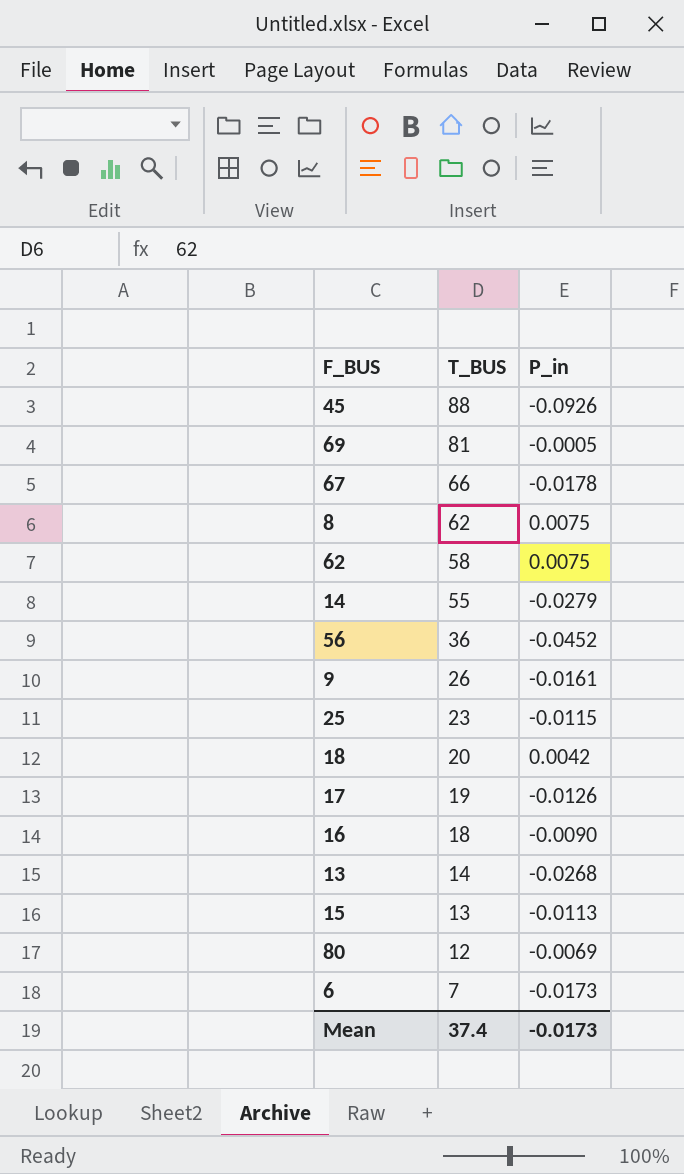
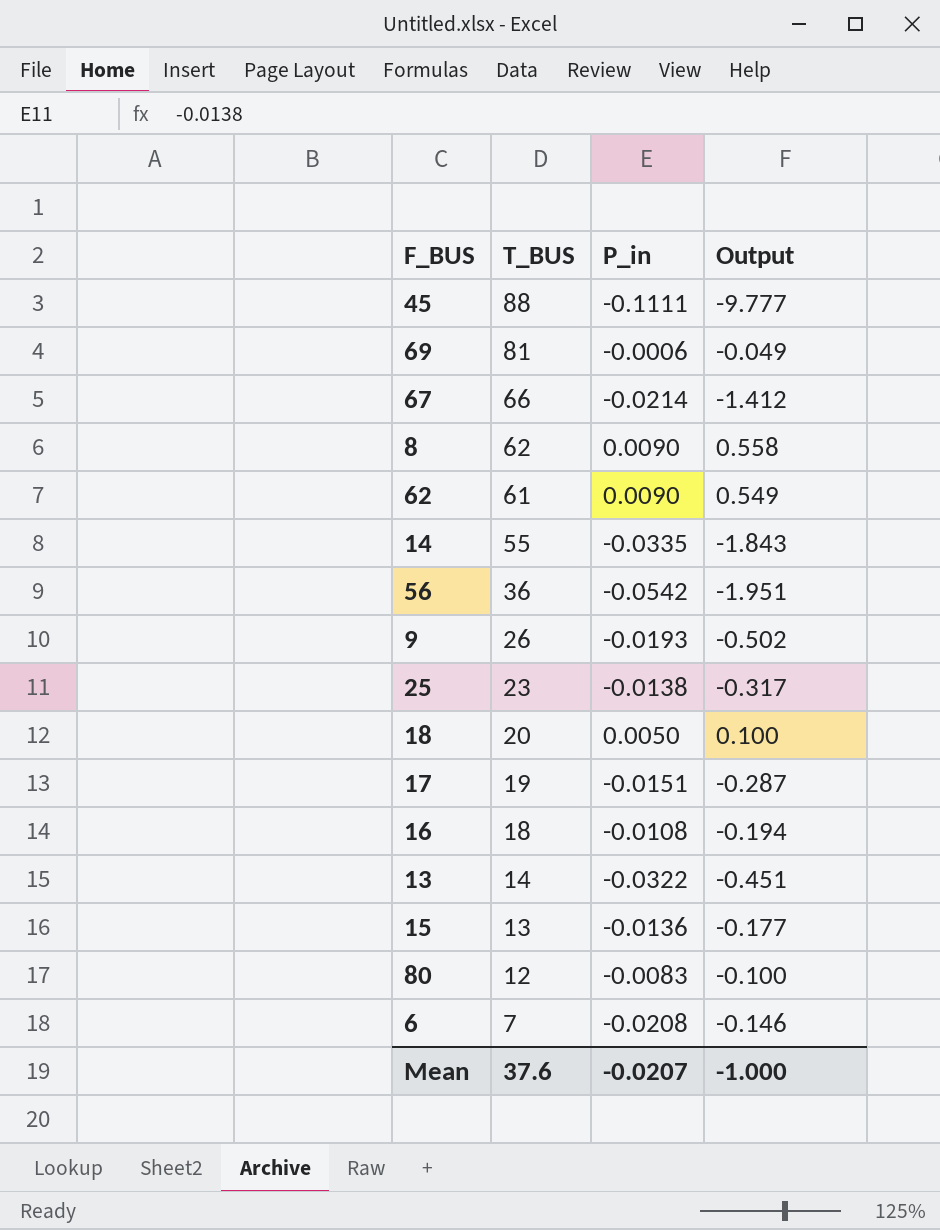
column Output | formula: none -> [T_BUS] * [P_in]
45 | P_in: -0.0926 -> -0.1111
69 | P_in: -0.0005 -> -0.0006
67 | P_in: -0.0178 -> -0.0214
8 | P_in: 0.0075 -> 0.0090
62 | T_BUS: 58 -> 61
62 | P_in: 0.0075 -> 0.0090
14 | P_in: -0.0279 -> -0.0335
56 | P_in: -0.0452 -> -0.0542
9 | P_in: -0.0161 -> -0.0193
25 | P_in: -0.0115 -> -0.0138
18 | P_in: 0.0042 -> 0.0050
17 | P_in: -0.0126 -> -0.0151
16 | P_in: -0.0090 -> -0.0108
13 | P_in: -0.0268 -> -0.0322
15 | P_in: -0.0113 -> -0.0136
80 | P_in: -0.0069 -> -0.0083
6 | P_in: -0.0173 -> -0.0208
Mean | T_BUS: 37.4 -> 37.6
Mean | P_in: -0.0173 -> -0.0207

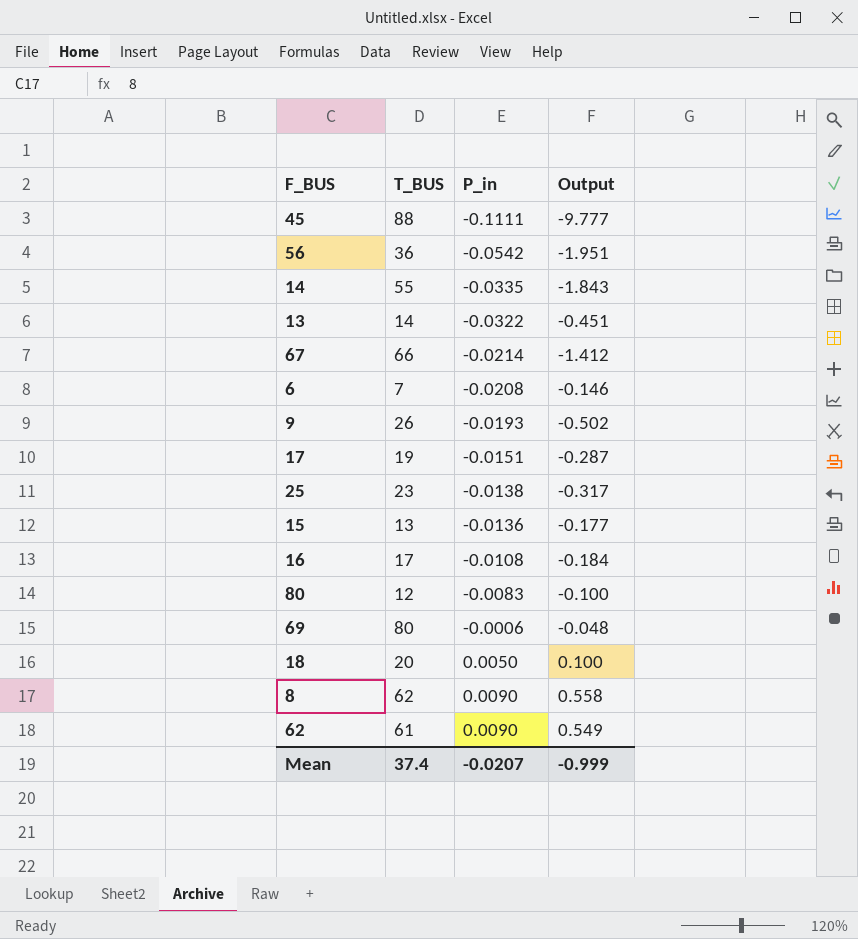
row order: T_BUS descending -> P_in ascending
16 | T_BUS: 18 -> 17
16 | Output: -0.194 -> -0.184
69 | T_BUS: 81 -> 80
69 | Output: -0.049 -> -0.048
Mean | T_BUS: 37.6 -> 37.4
Mean | Output: -1.000 -> -0.999

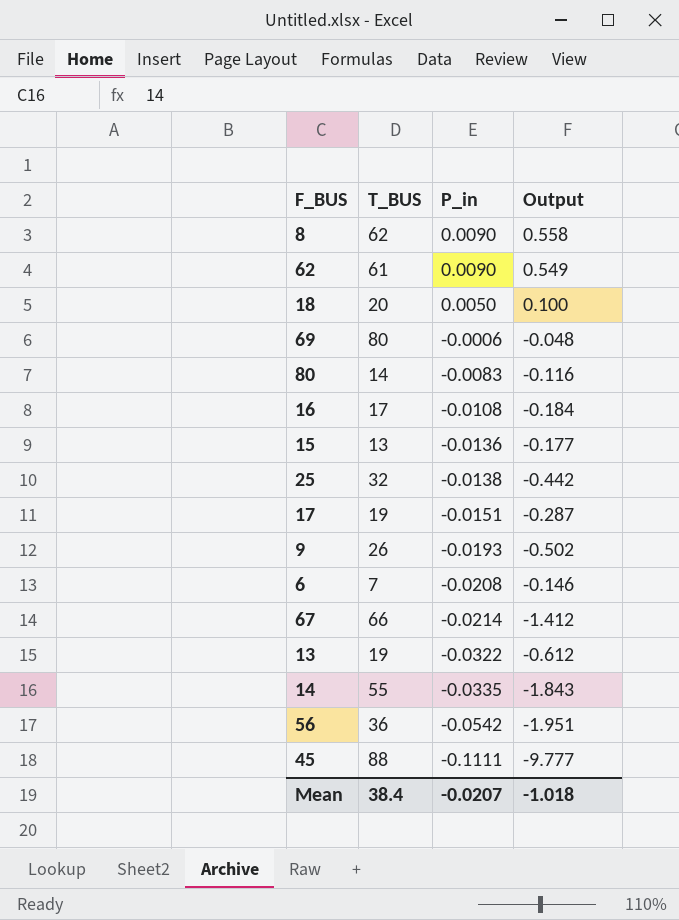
row order: P_in ascending -> P_in descending
80 | T_BUS: 12 -> 14
80 | Output: -0.100 -> -0.116
25 | T_BUS: 23 -> 32
25 | Output: -0.317 -> -0.442
13 | T_BUS: 14 -> 19
13 | Output: -0.451 -> -0.612
Mean | T_BUS: 37.4 -> 38.4
Mean | Output: -0.999 -> -1.018

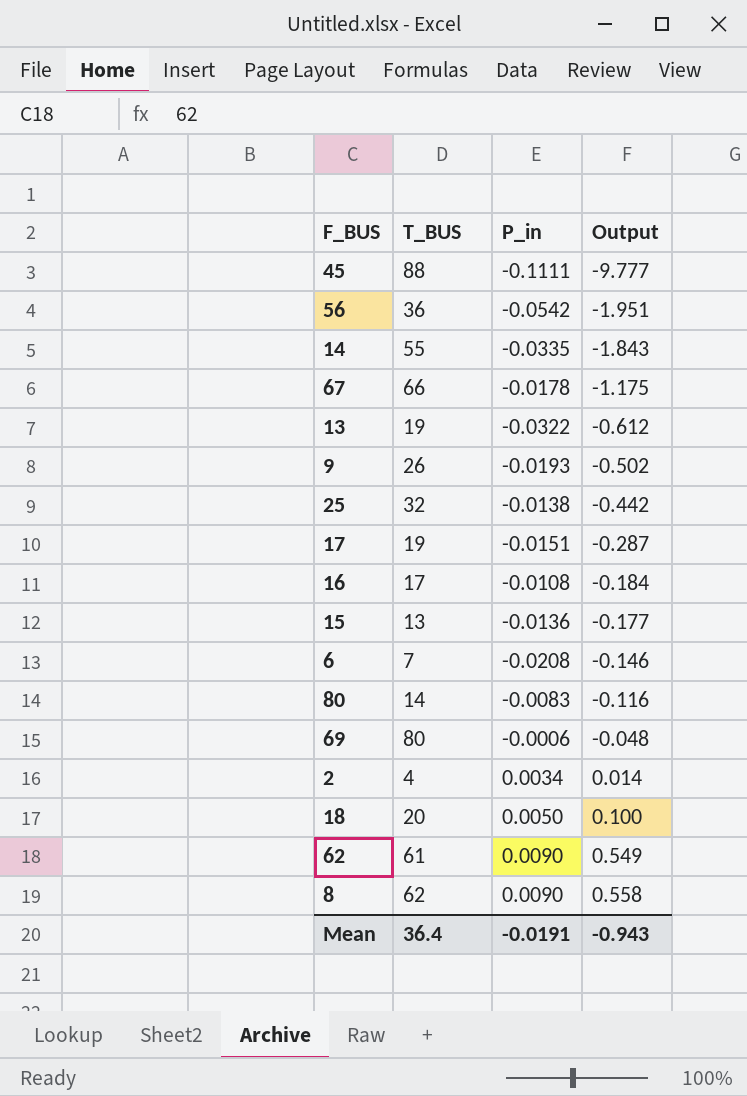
row order: P_in descending -> Output ascending
67 | P_in: -0.0214 -> -0.0178
67 | Output: -1.412 -> -1.175
row 2: none -> 4 | 0.0034 | 0.014
Mean | T_BUS: 38.4 -> 36.4
Mean | P_in: -0.0207 -> -0.0191
Mean | Output: -1.018 -> -0.943

